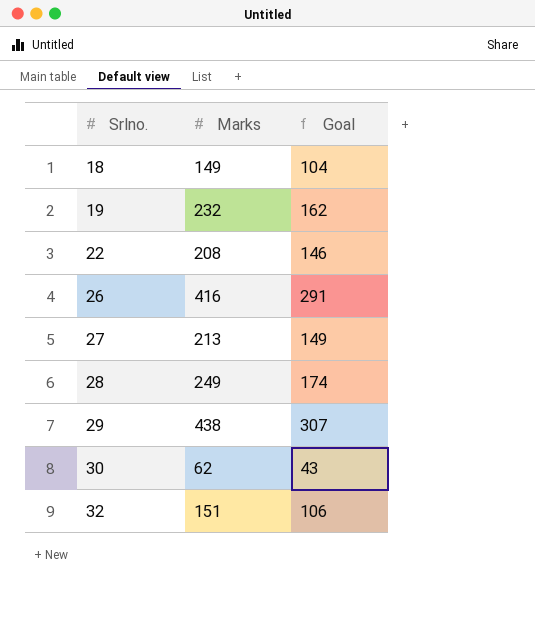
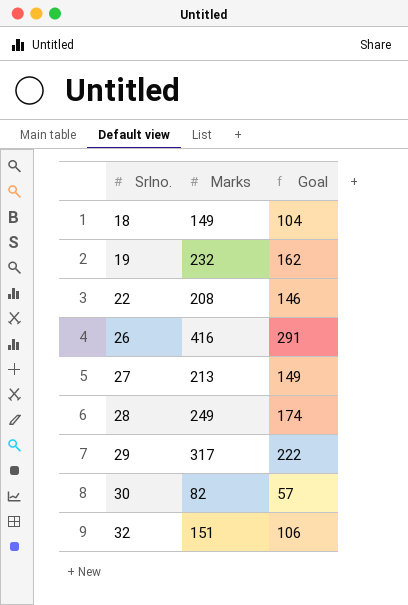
29 | Marks: 438 -> 317
29 | Goal: 307 -> 222
30 | Marks: 62 -> 82
30 | Goal: 43 -> 57

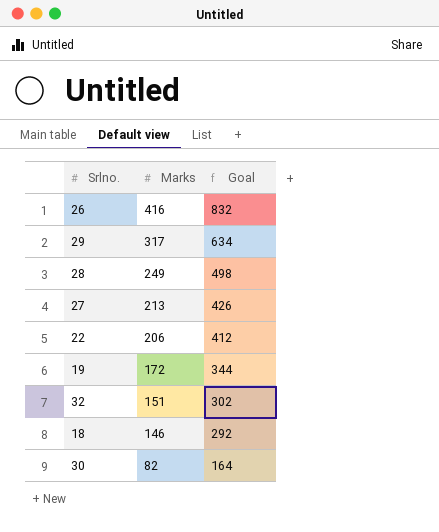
row order: Srlno. ascending -> Marks descending
column Goal | formula: [Marks] * 0.7 -> [Marks] * 2
22 | Marks: 208 -> 206
19 | Marks: 232 -> 172
18 | Marks: 149 -> 146

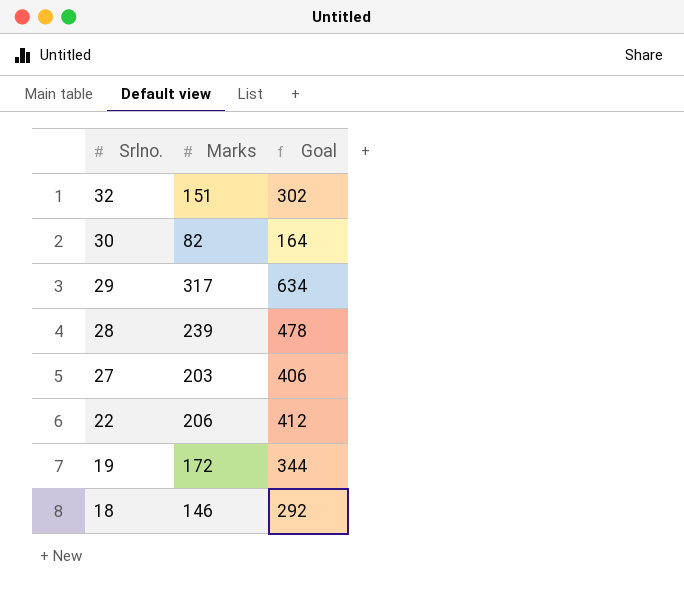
row order: Marks descending -> Srlno. descending
row 26: 416 | 832 -> none
28 | Marks: 249 -> 239
28 | Goal: 498 -> 478
27 | Marks: 213 -> 203
27 | Goal: 426 -> 406

